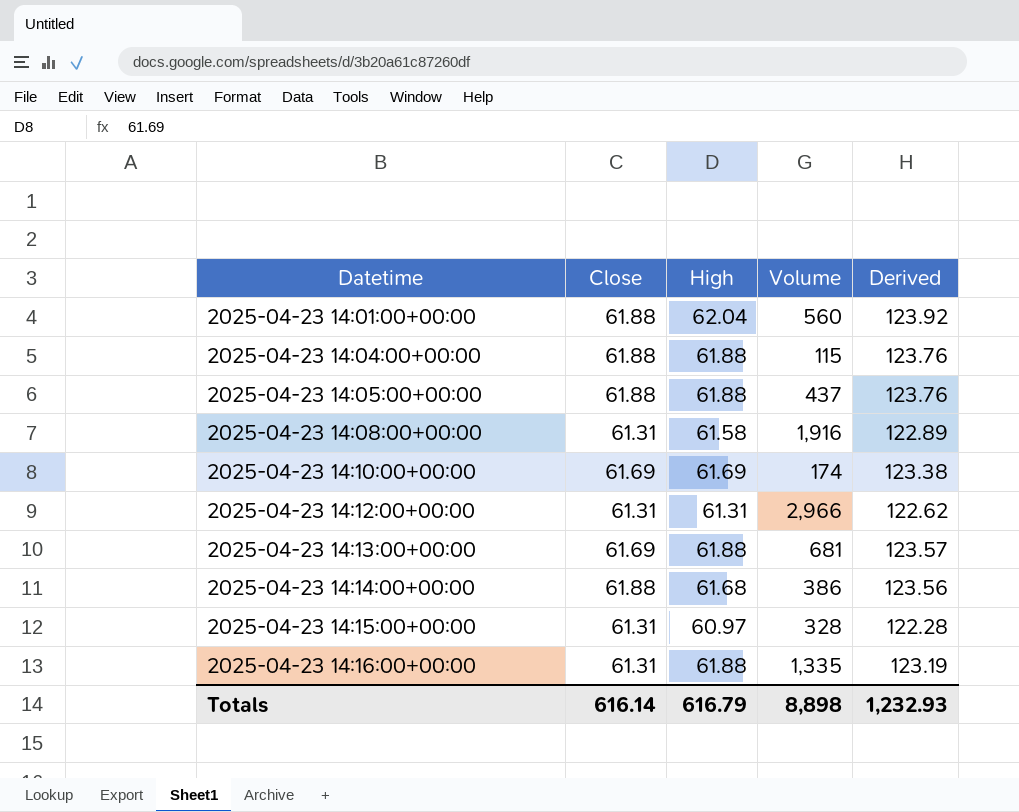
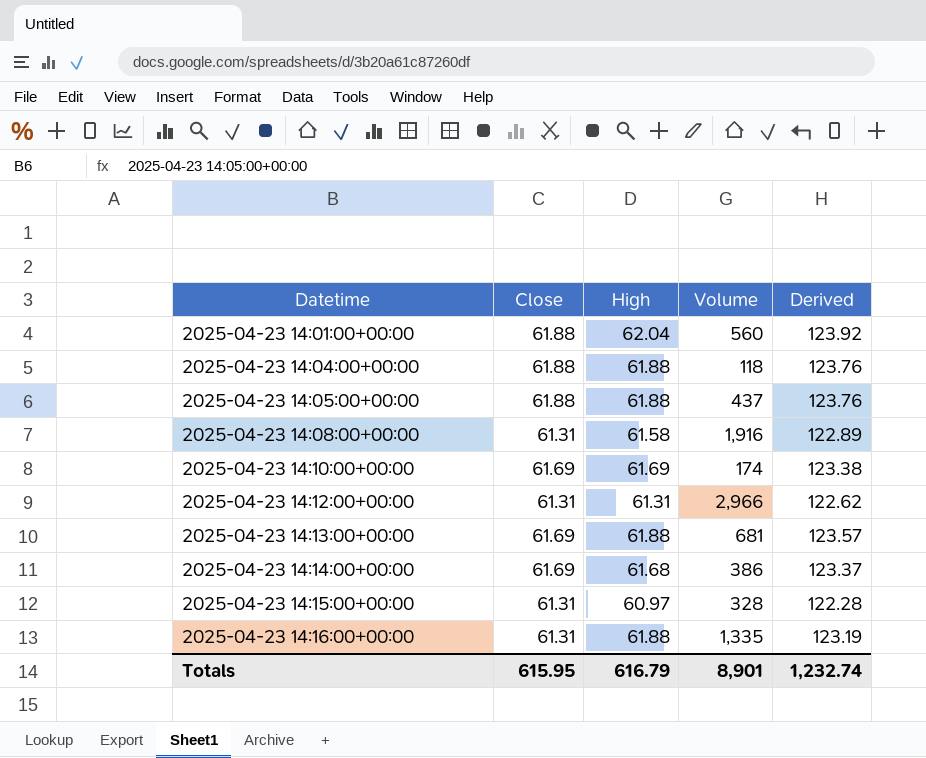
2025-04-23 14:04:00+00:00 | Volume: 115 -> 118
2025-04-23 14:14:00+00:00 | Close: 61.88 -> 61.69
2025-04-23 14:14:00+00:00 | Derived: 123.56 -> 123.37
Totals | Close: 616.14 -> 615.95
Totals | Volume: 8,898 -> 8,901
Totals | Derived: 1,232.93 -> 1,232.74

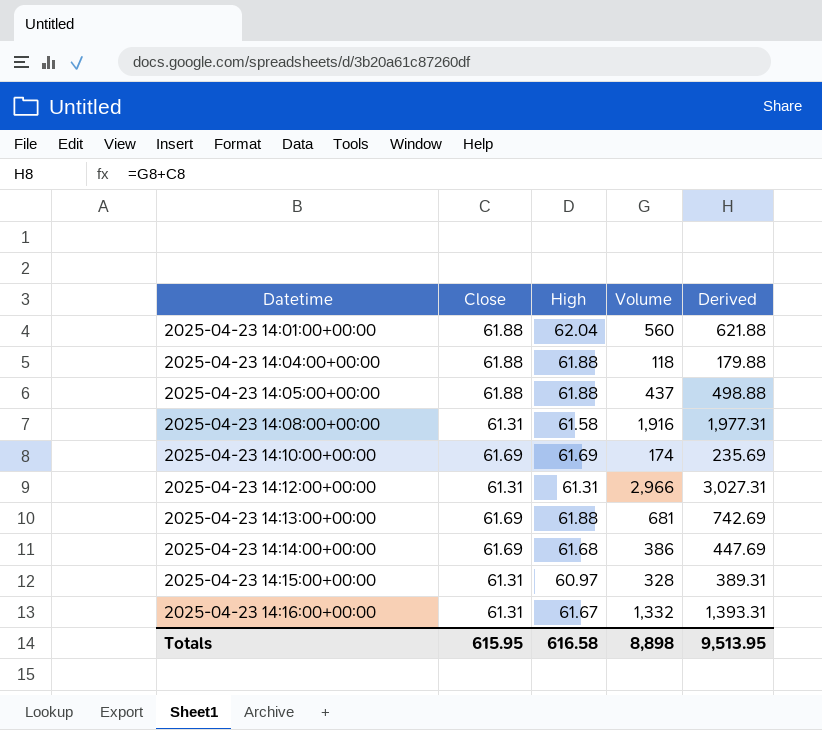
column Derived | formula: [Close] + [High] -> [Close] + [Volume]
2025-04-23 14:16:00+00:00 | High: 61.88 -> 61.67
2025-04-23 14:16:00+00:00 | Volume: 1,335 -> 1,332
Totals | High: 616.79 -> 616.58
Totals | Volume: 8,901 -> 8,898
Totals | Derived: 1,232.74 -> 9,513.95

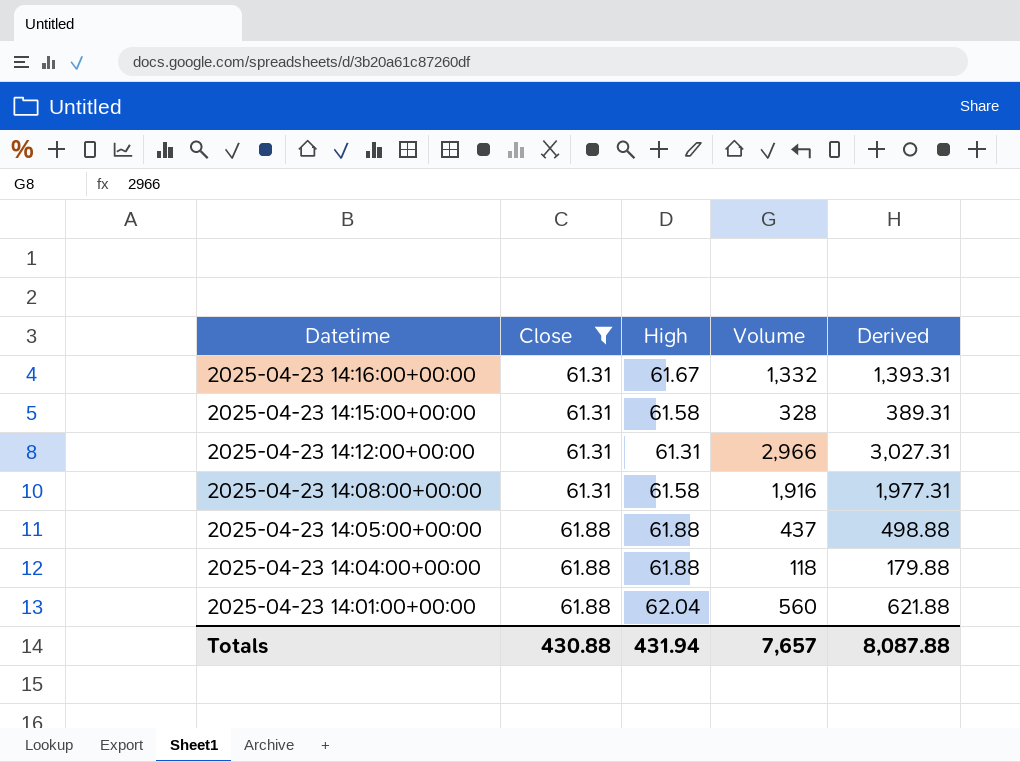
filter: none -> Close != 61.69
row order: Datetime ascending -> Datetime descending
2025-04-23 14:15:00+00:00 | High: 60.97 -> 61.58
Totals | Close: 615.95 -> 430.88
Totals | High: 616.58 -> 431.94
Totals | Volume: 8,898 -> 7,657
Totals | Derived: 9,513.95 -> 8,087.88

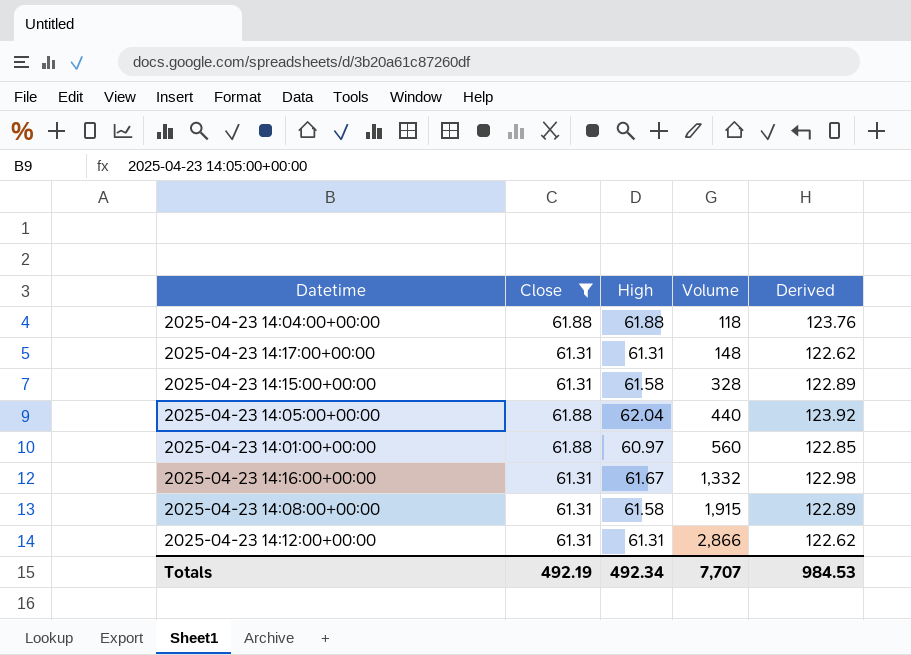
row order: Datetime descending -> Volume ascending
column Derived | formula: [Close] + [Volume] -> [Close] + [High]
row 2025-04-23 14:17:00+00:00: none -> 61.31 | 61.31 | 148 | 122.62
2025-04-23 14:05:00+00:00 | High: 61.88 -> 62.04
2025-04-23 14:05:00+00:00 | Volume: 437 -> 440
2025-04-23 14:01:00+00:00 | High: 62.04 -> 60.97
2025-04-23 14:08:00+00:00 | Volume: 1,916 -> 1,915
2025-04-23 14:12:00+00:00 | Volume: 2,966 -> 2,866
Totals | Close: 430.88 -> 492.19
Totals | High: 431.94 -> 492.34
Totals | Volume: 7,657 -> 7,707
Totals | Derived: 8,087.88 -> 984.53

